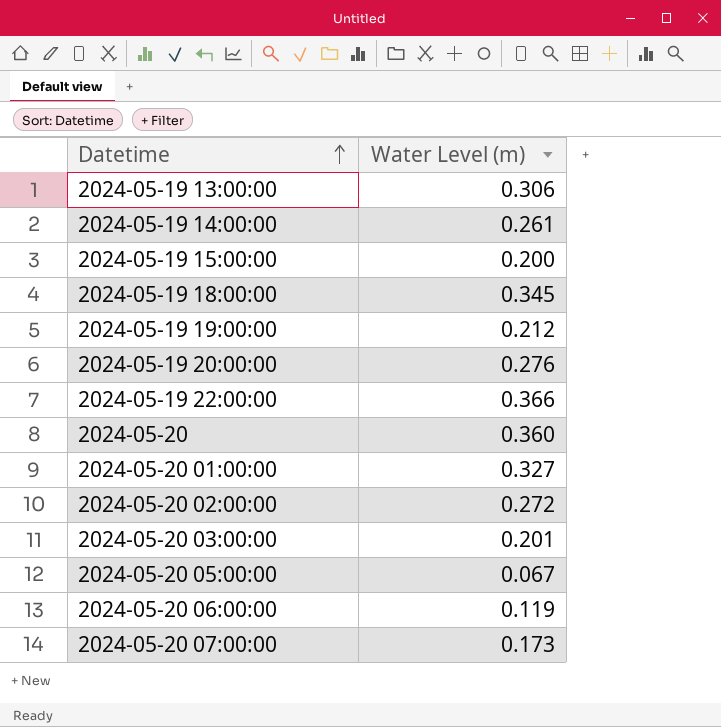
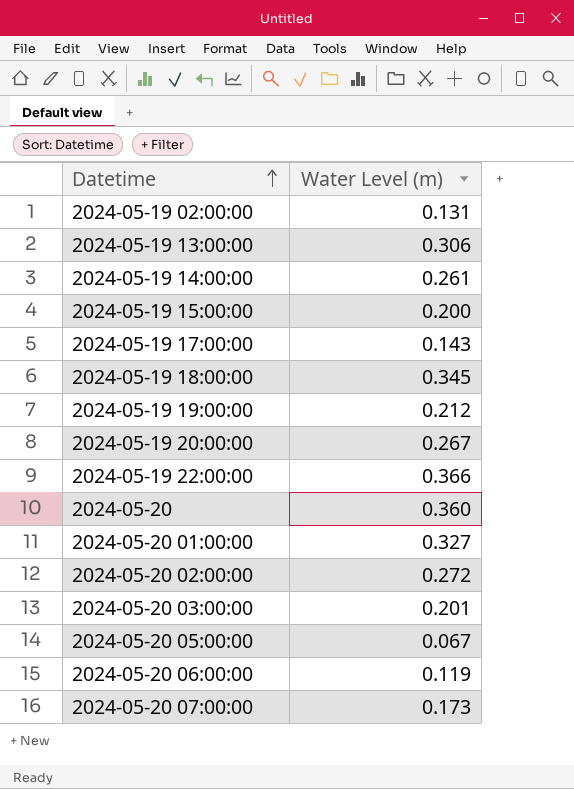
row 2024-05-19 02:00:00: none -> 0.131
row 2024-05-19 17:00:00: none -> 0.143
2024-05-19 20:00:00 | Water Level (m): 0.276 -> 0.267

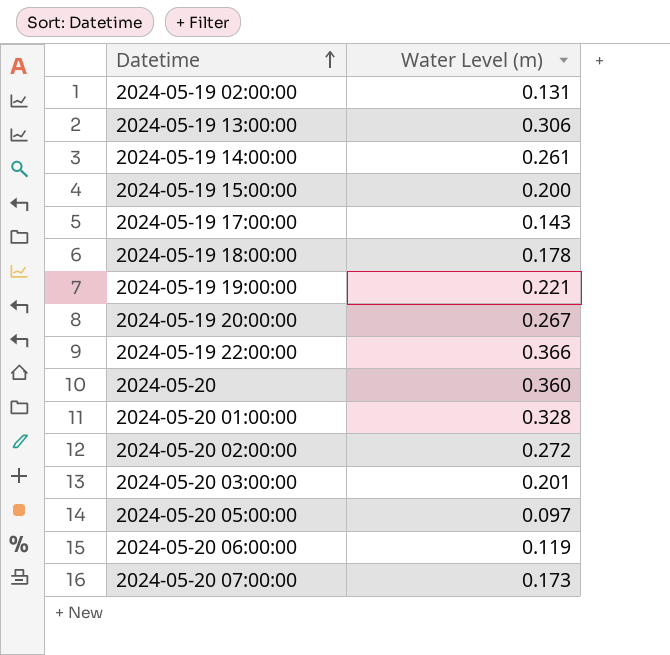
2024-05-19 18:00:00 | Water Level (m): 0.345 -> 0.178
2024-05-19 19:00:00 | Water Level (m): 0.212 -> 0.221
2024-05-20 01:00:00 | Water Level (m): 0.327 -> 0.328
2024-05-20 05:00:00 | Water Level (m): 0.067 -> 0.097

